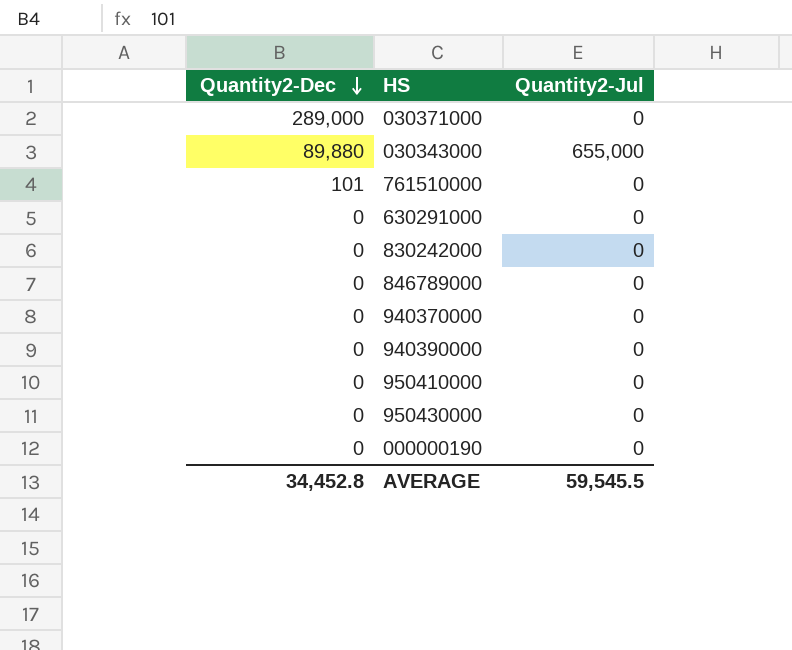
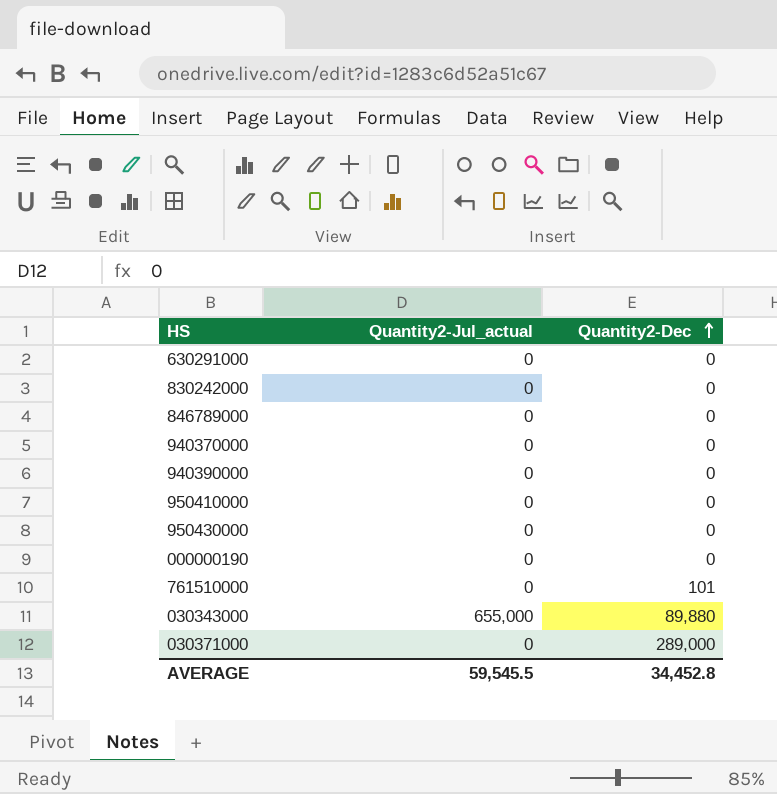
row order: Quantity2-Dec descending -> Quantity2-Dec ascending
column name: Quantity2-Jul -> Quantity2-Jul_actual
column Quantity2-Dec | position: 1 -> 3

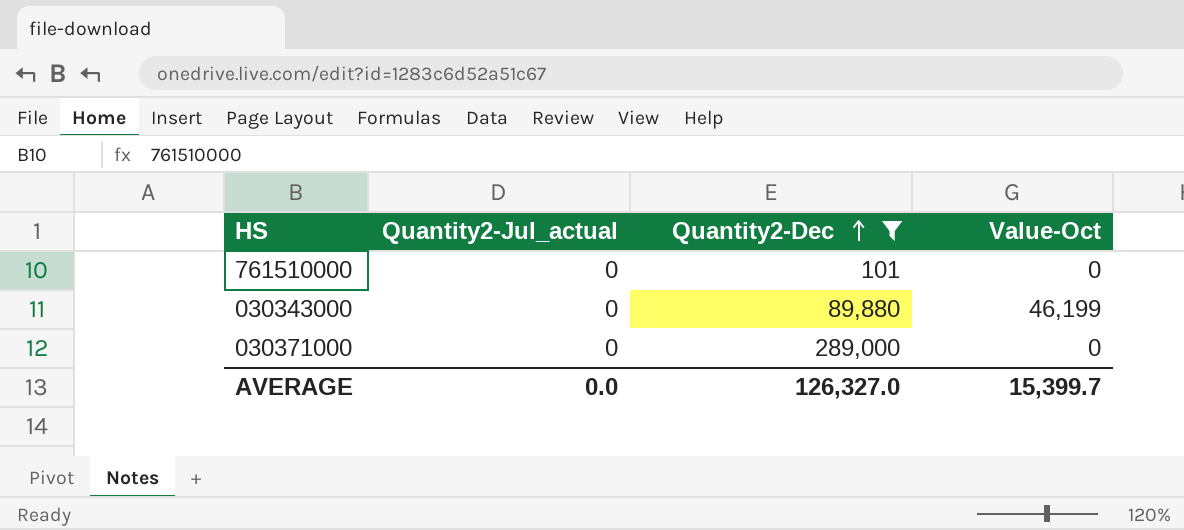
filter: none -> Quantity2-Dec != 0
column Value-Oct | position: none -> 4
030343000 | Quantity2-Jul_actual: 655,000 -> 0
AVERAGE | Quantity2-Jul_actual: 59,545.5 -> 0.0
AVERAGE | Quantity2-Dec: 34,452.8 -> 126,327.0

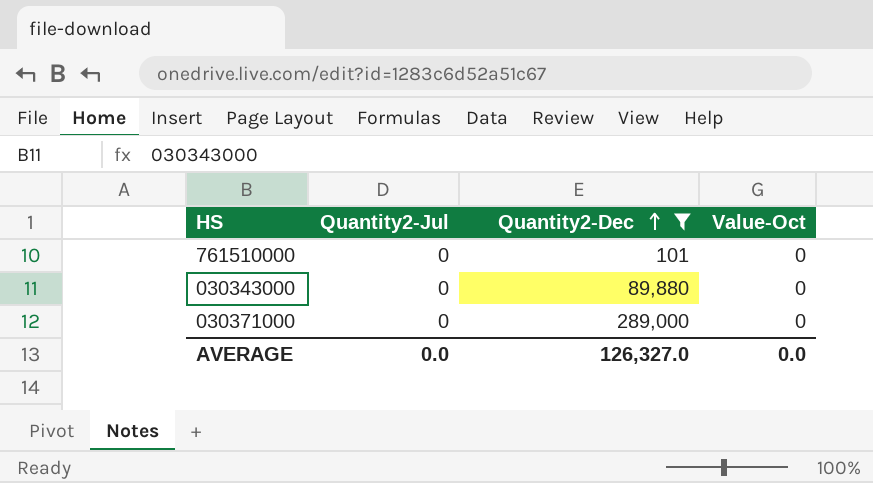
column name: Quantity2-Jul_actual -> Quantity2-Jul
030343000 | Value-Oct: 46,199 -> 0
AVERAGE | Value-Oct: 15,399.7 -> 0.0

